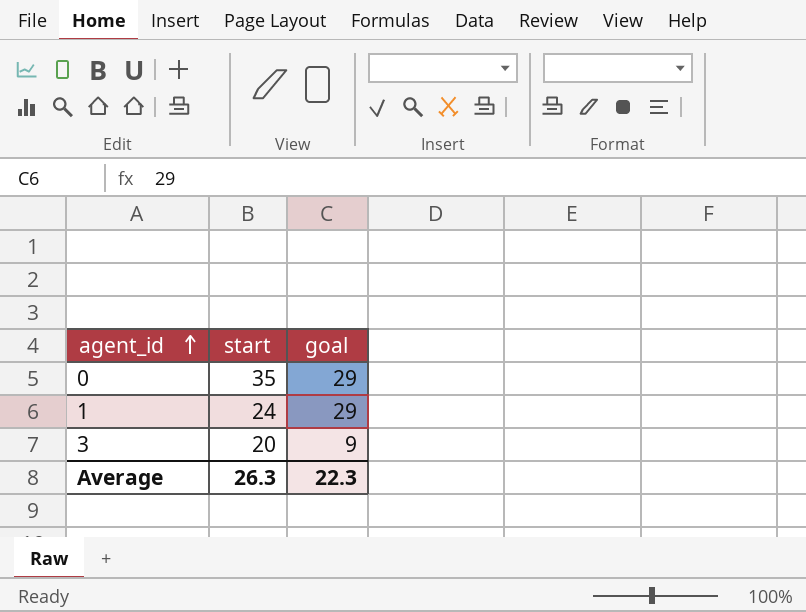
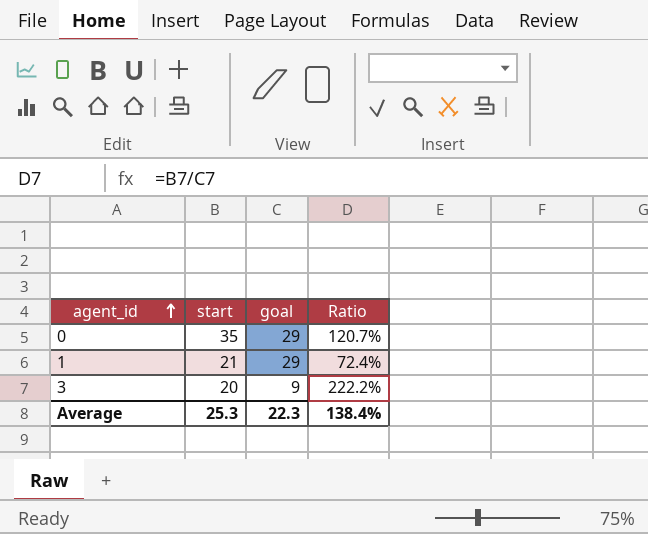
column Ratio | formula: none -> [start] / [goal]
1 | start: 24 -> 21
Average | start: 26.3 -> 25.3

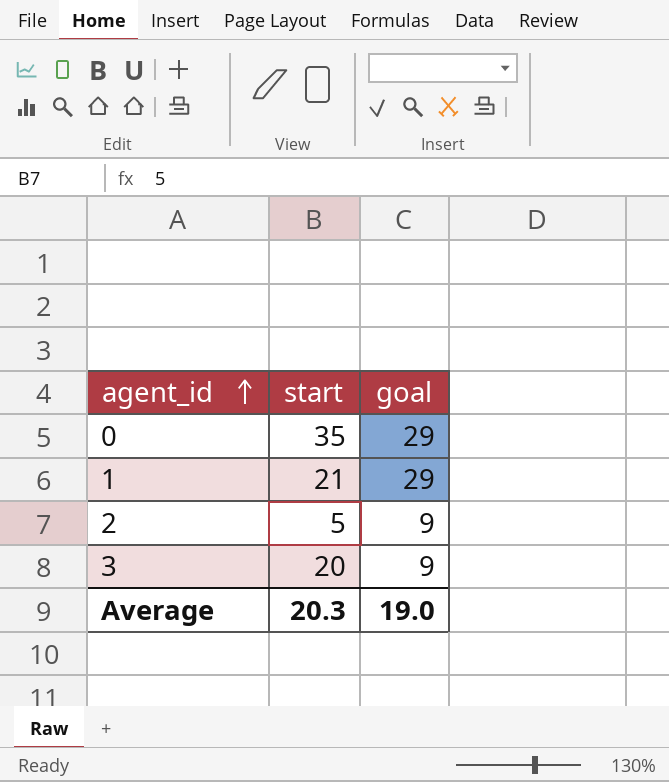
column Ratio | formula: [start] / [goal] -> none
row 2: none -> 5 | 9
Average | start: 25.3 -> 20.3
Average | goal: 22.3 -> 19.0

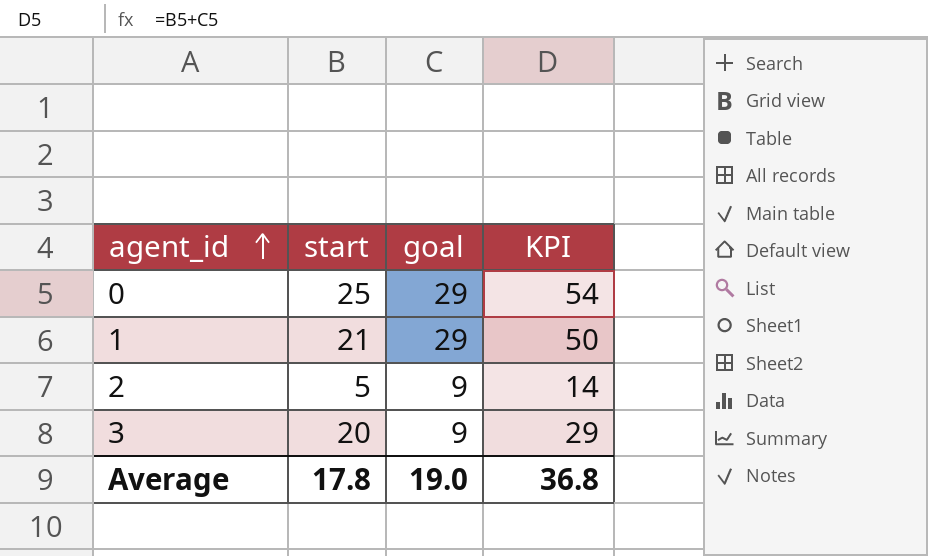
column KPI | formula: none -> [start] + [goal]
0 | start: 35 -> 25
Average | start: 20.3 -> 17.8

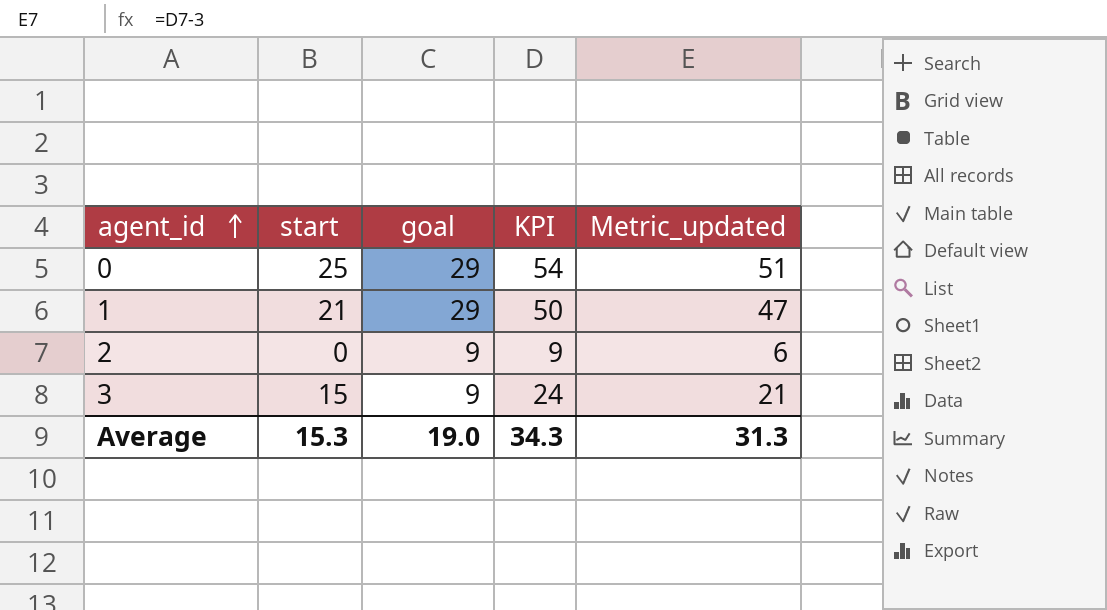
column Metric_updated | formula: none -> [KPI] - 3
2 | start: 5 -> 0
2 | KPI: 14 -> 9
3 | start: 20 -> 15
3 | KPI: 29 -> 24
Average | start: 17.8 -> 15.3
Average | KPI: 36.8 -> 34.3

